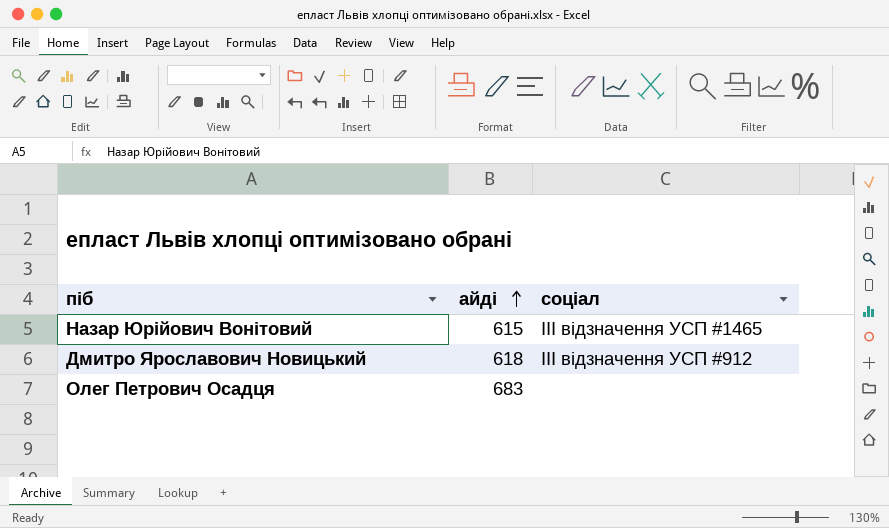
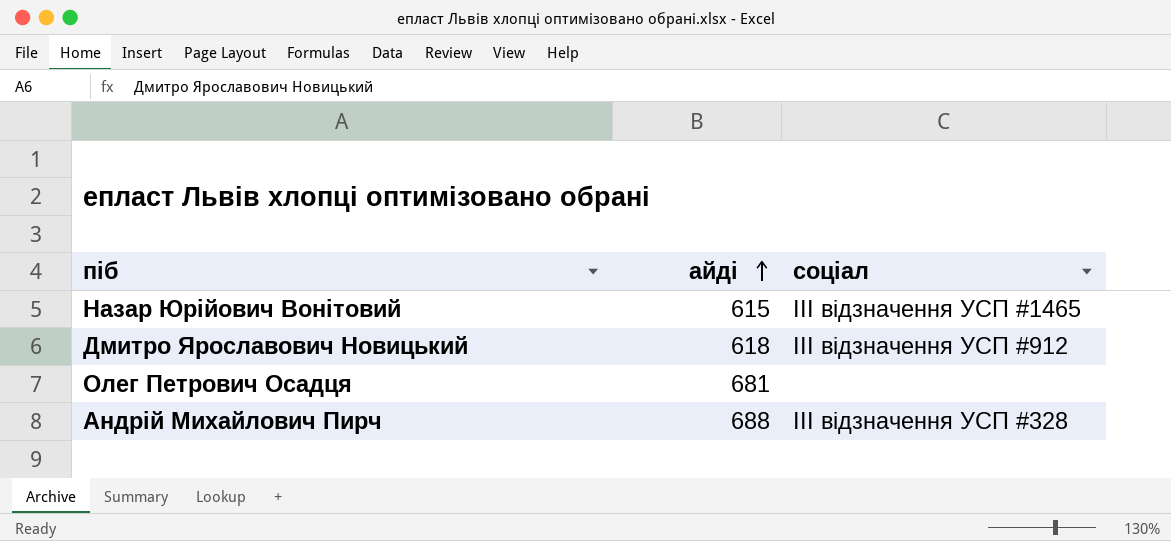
Олег Петрович Осадця | айді: 683 -> 681
row Андрій Михайлович Пирч: none -> 688 | ІІІ відзначення УСП #328

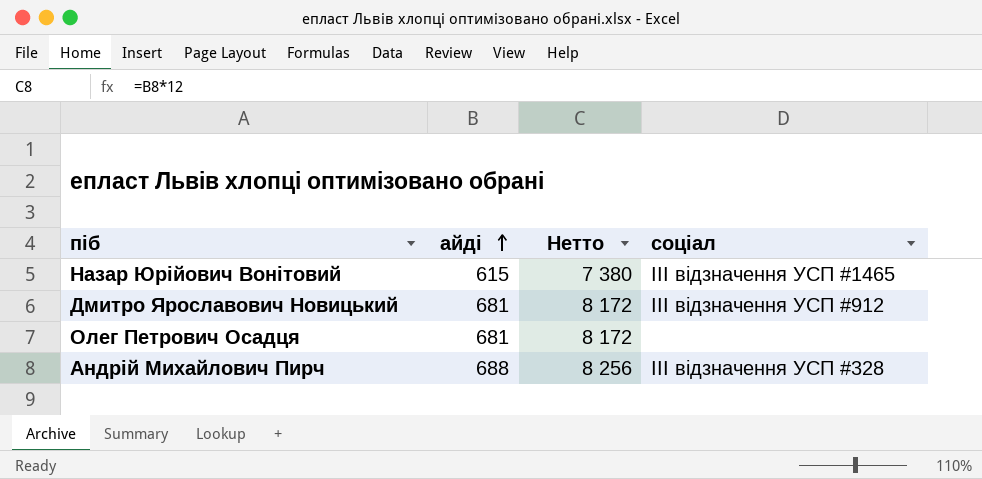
column Нетто | formula: none -> [айді] * 12
Дмитро Ярославович Новицький | айді: 618 -> 681

